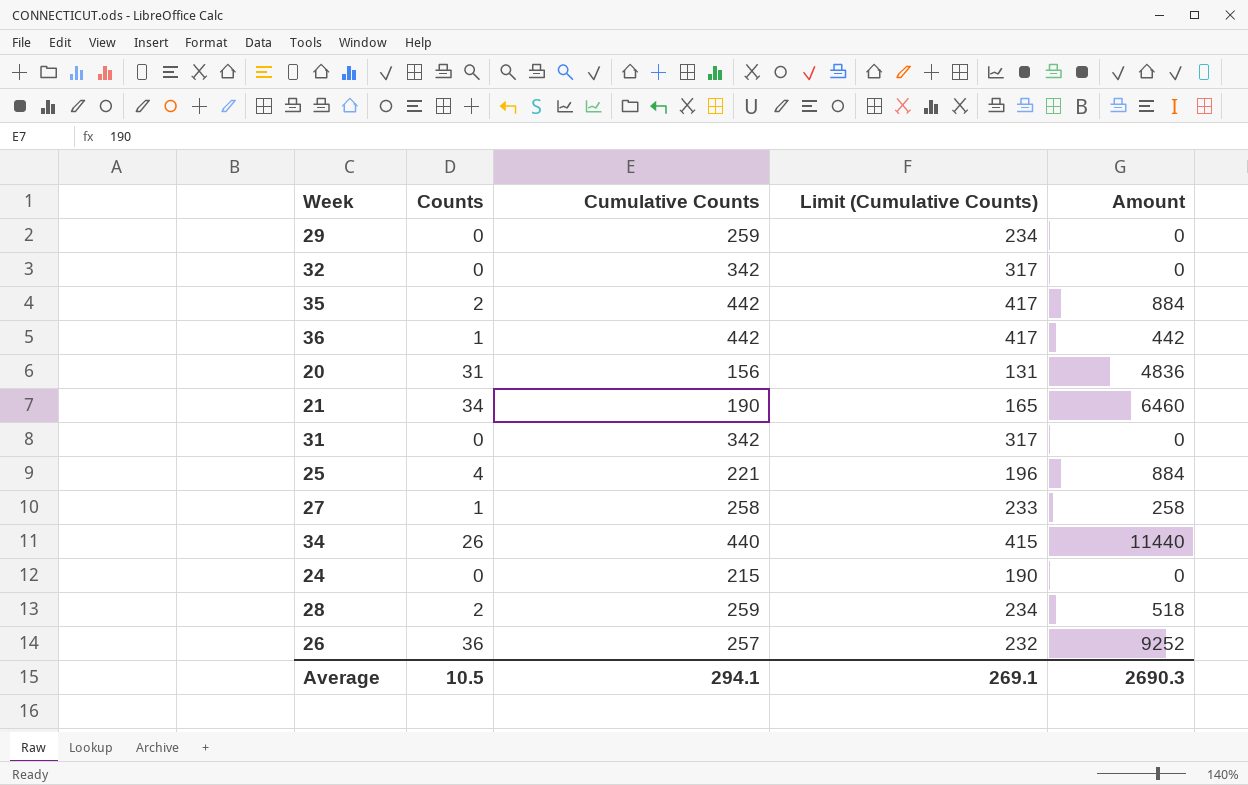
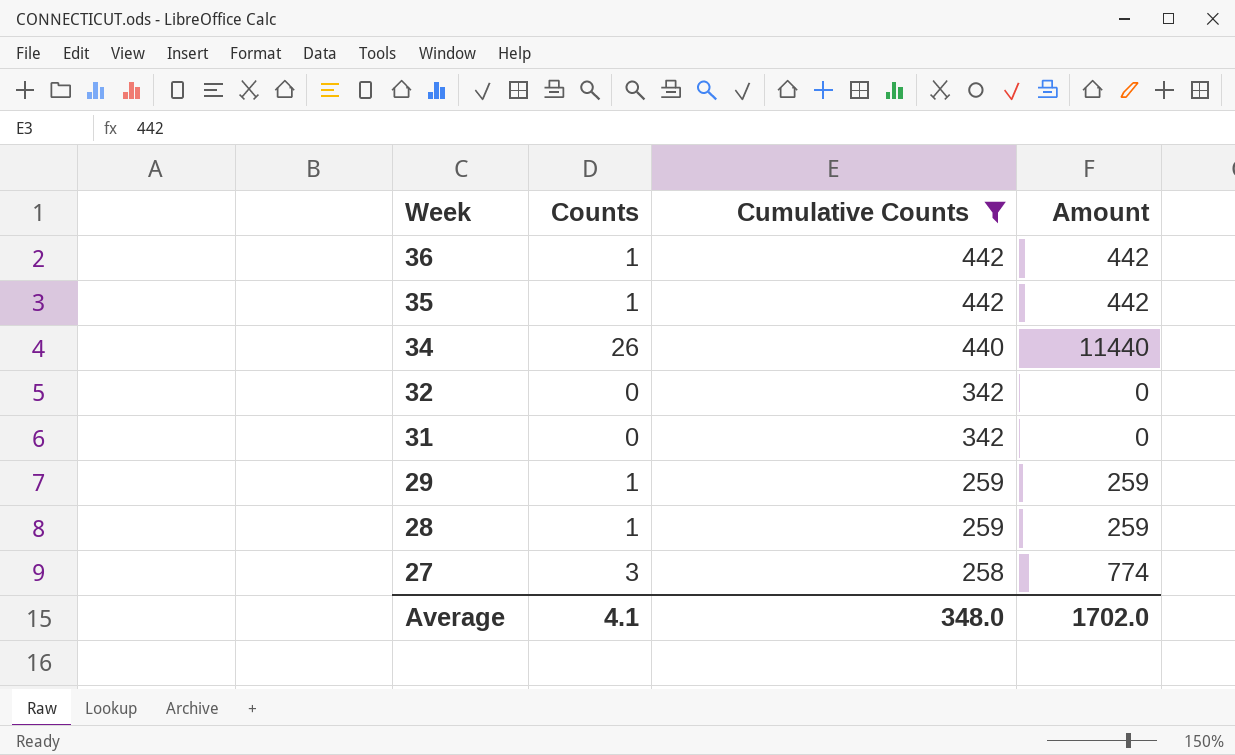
filter: none -> Cumulative Counts >= 258
row order: none -> Week descending
column Limit (Cumulative Counts) | formula: [Cumulative Counts] - 25 -> none
35 | Counts: 2 -> 1
35 | Amount: 884 -> 442
29 | Counts: 0 -> 1
29 | Amount: 0 -> 259
28 | Counts: 2 -> 1
28 | Amount: 518 -> 259
27 | Counts: 1 -> 3
27 | Amount: 258 -> 774
Average | Counts: 10.5 -> 4.1
Average | Cumulative Counts: 294.1 -> 348.0
Average | Amount: 2690.3 -> 1702.0

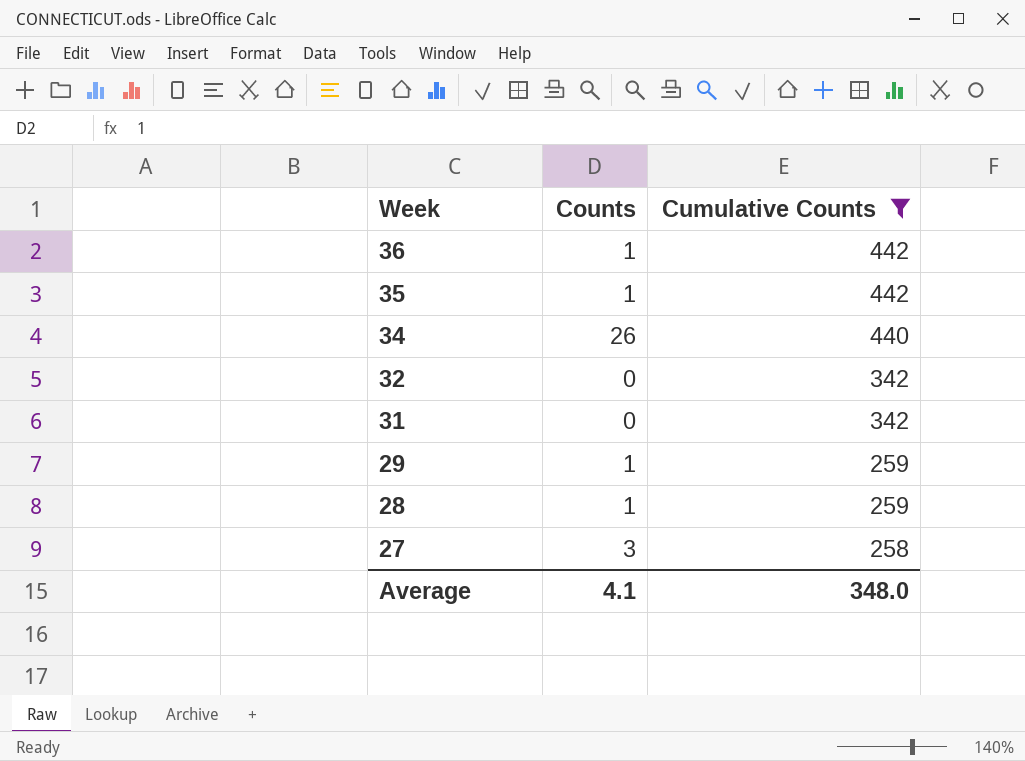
column Amount | formula: [Counts] * [Cumulative Counts] -> none

